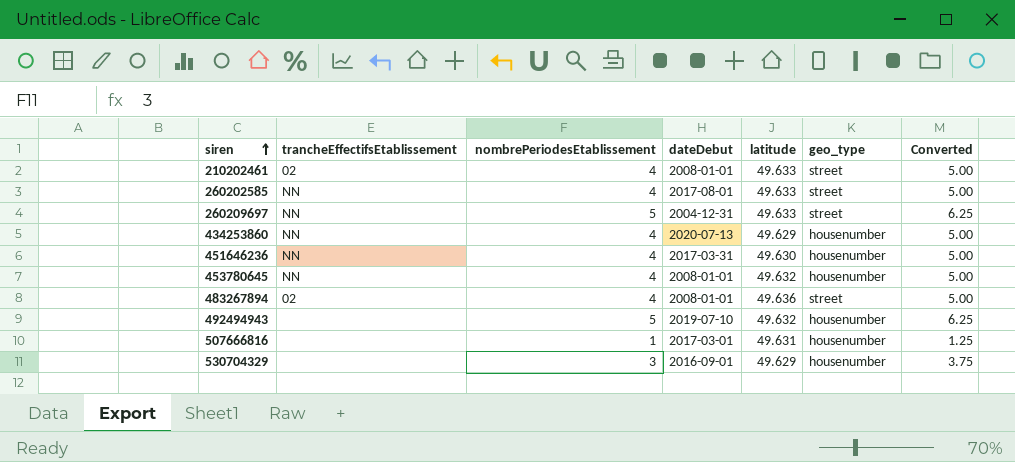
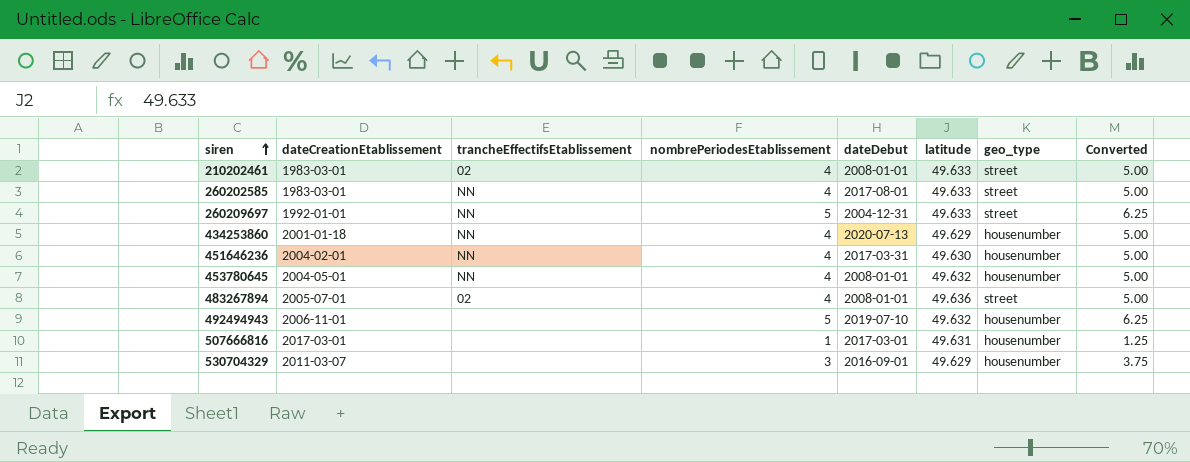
column dateCreationEtablissement | position: none -> 2

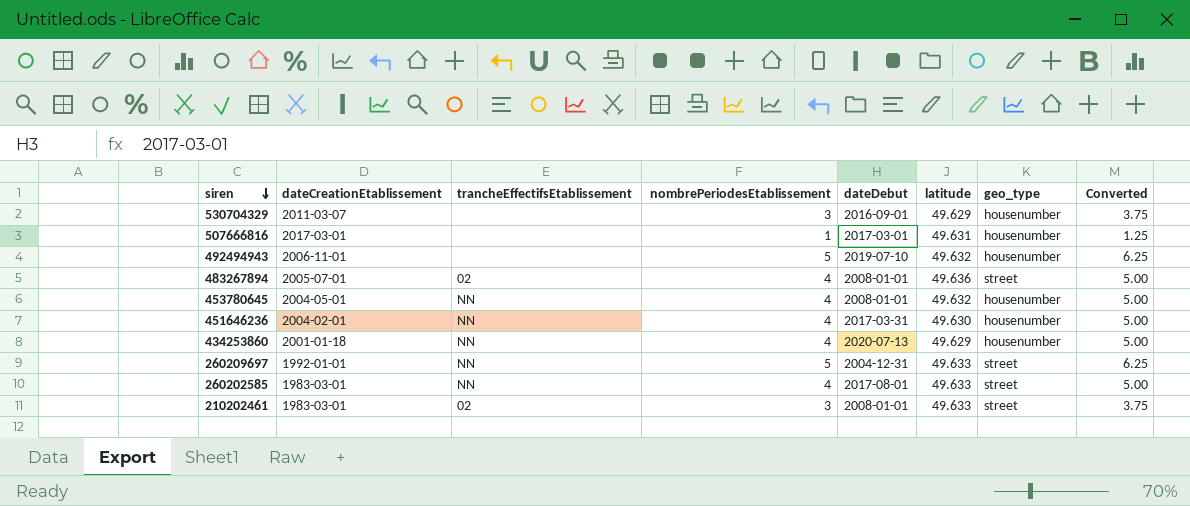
row order: siren ascending -> siren descending
210202461 | nombrePeriodesEtablissement: 4 -> 3
210202461 | Converted: 5.00 -> 3.75

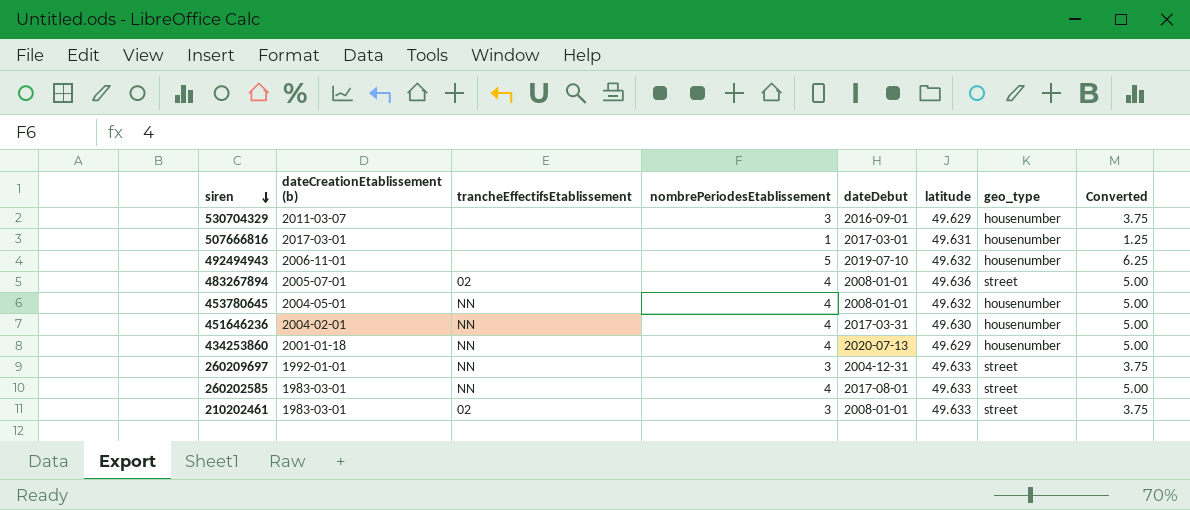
column name: dateCreationEtablissement -> dateCreationEtablissement (b)
260209697 | nombrePeriodesEtablissement: 5 -> 3
260209697 | Converted: 6.25 -> 3.75

